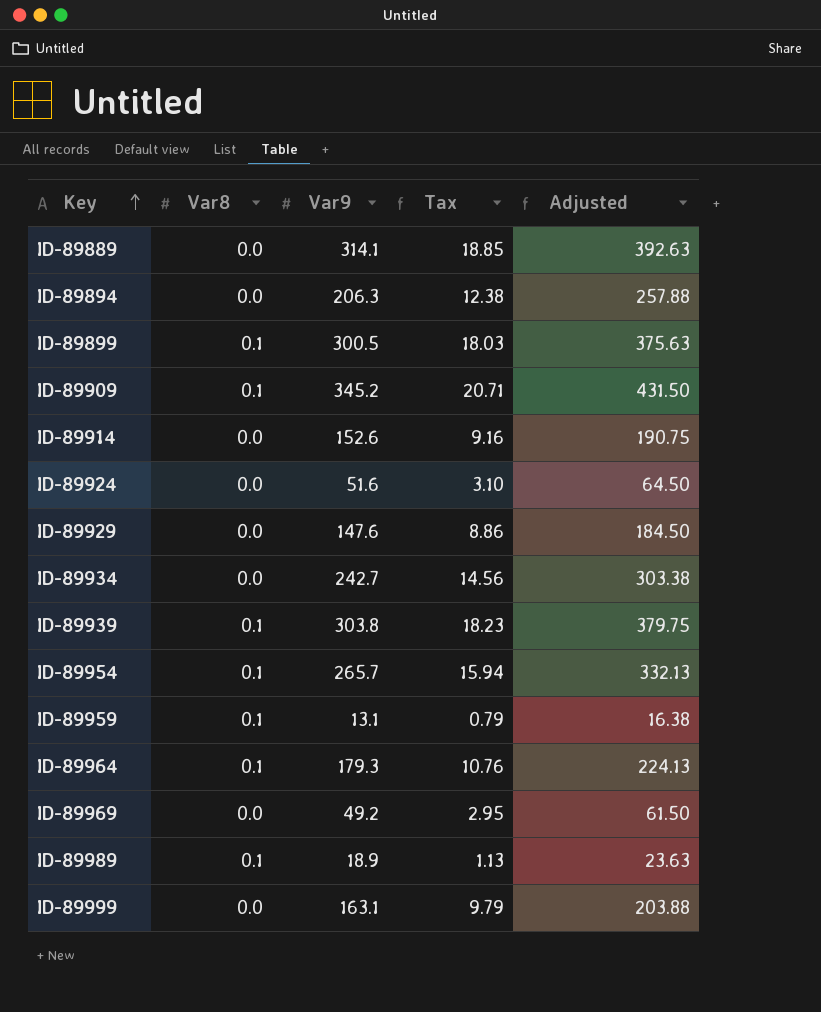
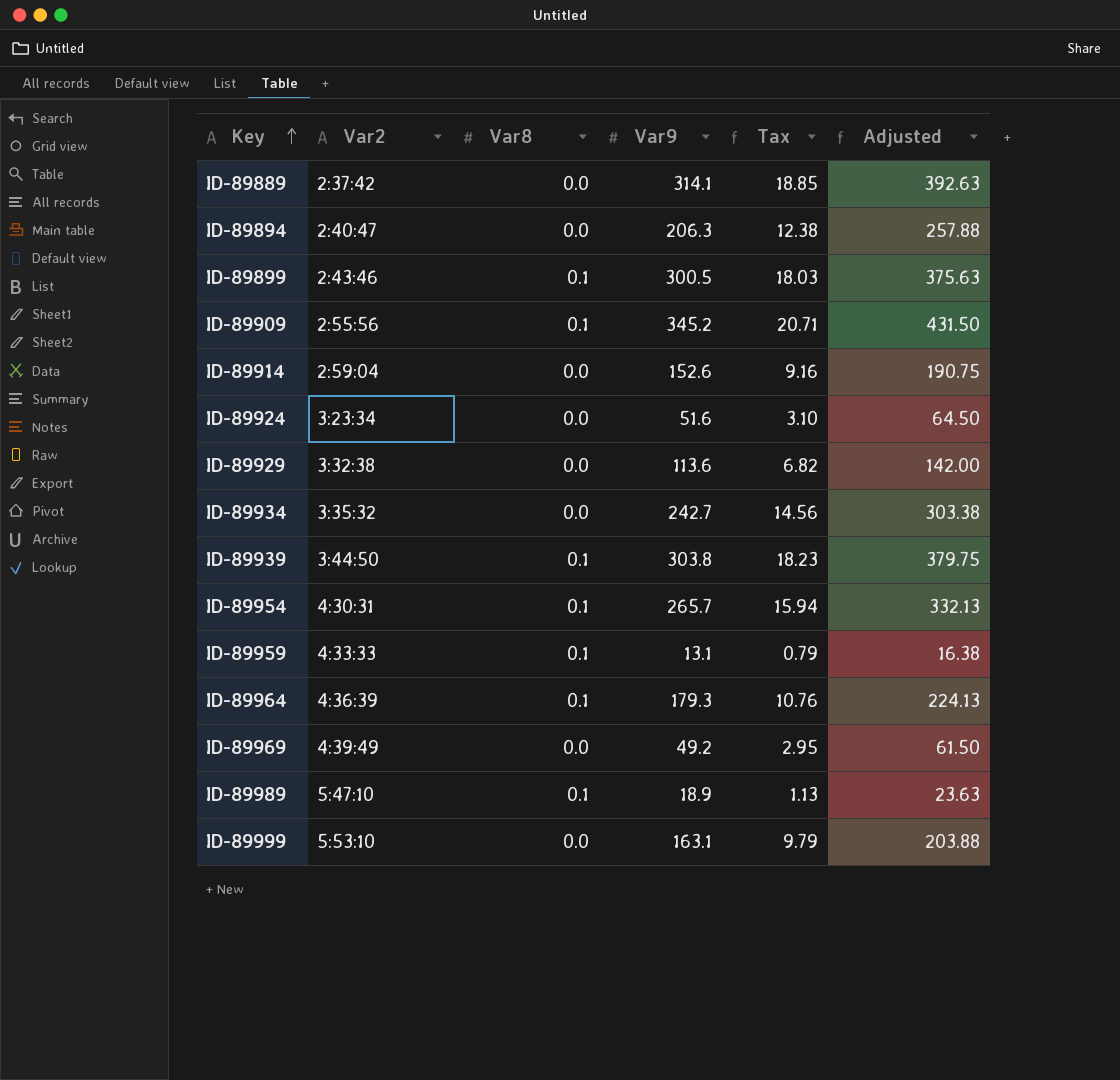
column Var2 | position: none -> 2
ID-89929 | Var9: 147.6 -> 113.6
ID-89929 | Tax: 8.86 -> 6.82
ID-89929 | Adjusted: 184.50 -> 142.00

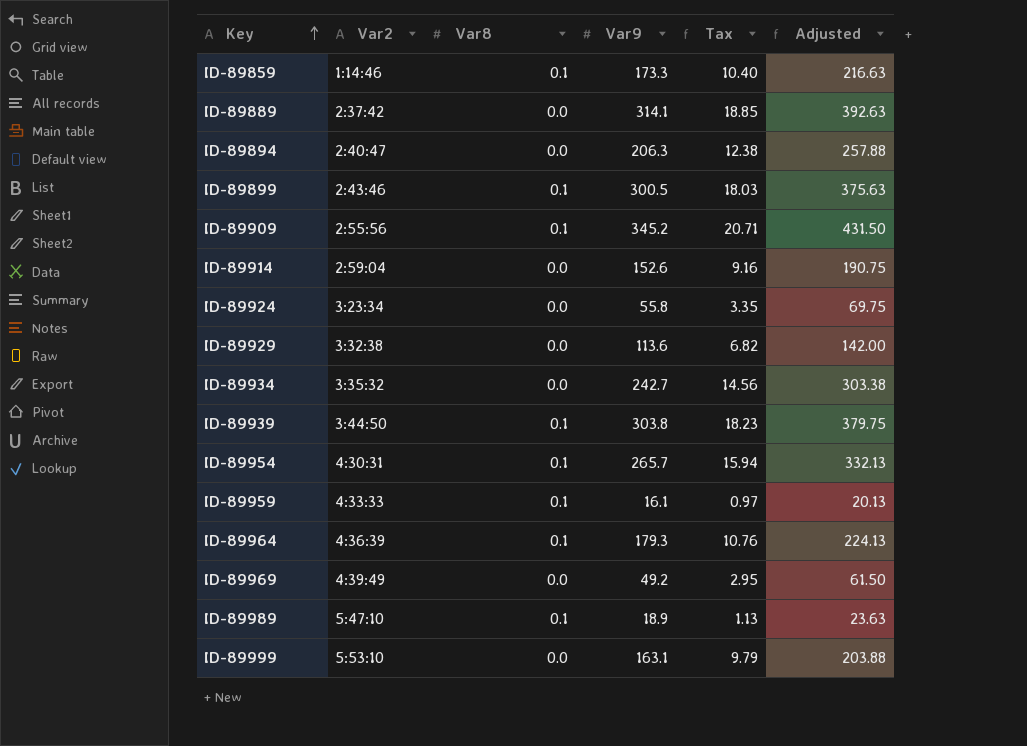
row ID-89859: none -> 1:14:46 | 0.1 | 173.3 | 10.40 | 216.63
ID-89924 | Var9: 51.6 -> 55.8
ID-89924 | Tax: 3.10 -> 3.35
ID-89924 | Adjusted: 64.50 -> 69.75
ID-89959 | Var9: 13.1 -> 16.1
ID-89959 | Tax: 0.79 -> 0.97
ID-89959 | Adjusted: 16.38 -> 20.13

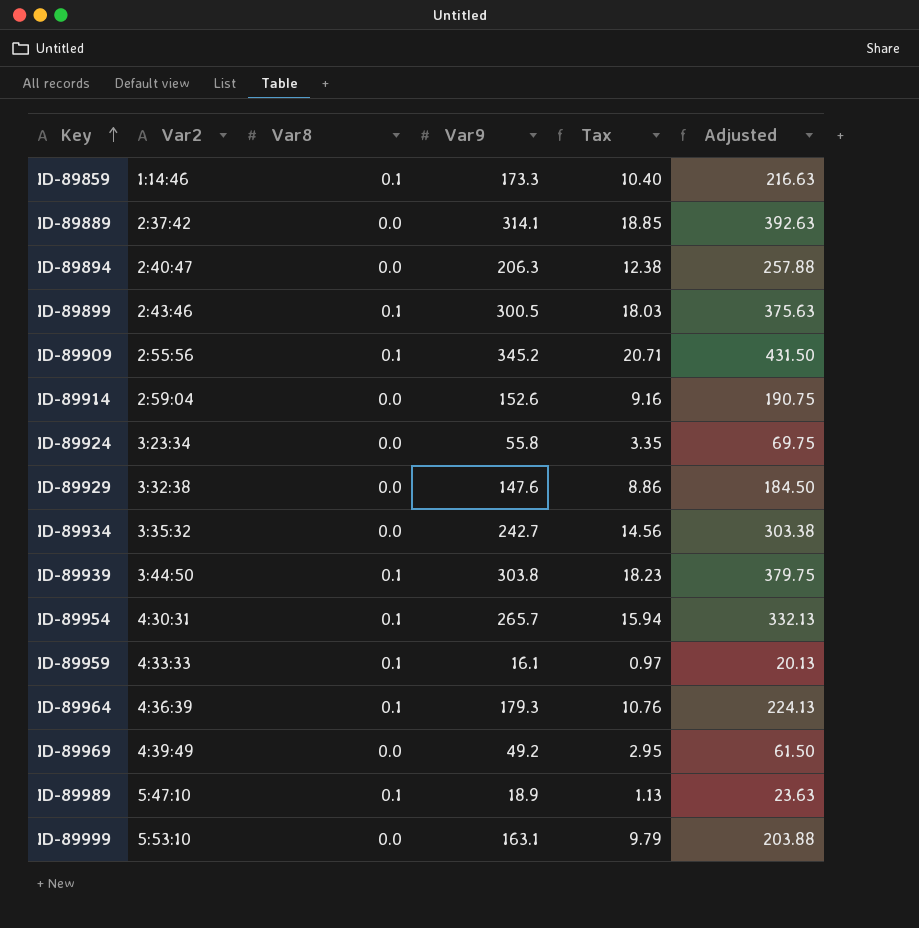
ID-89929 | Var9: 113.6 -> 147.6
ID-89929 | Tax: 6.82 -> 8.86
ID-89929 | Adjusted: 142.00 -> 184.50

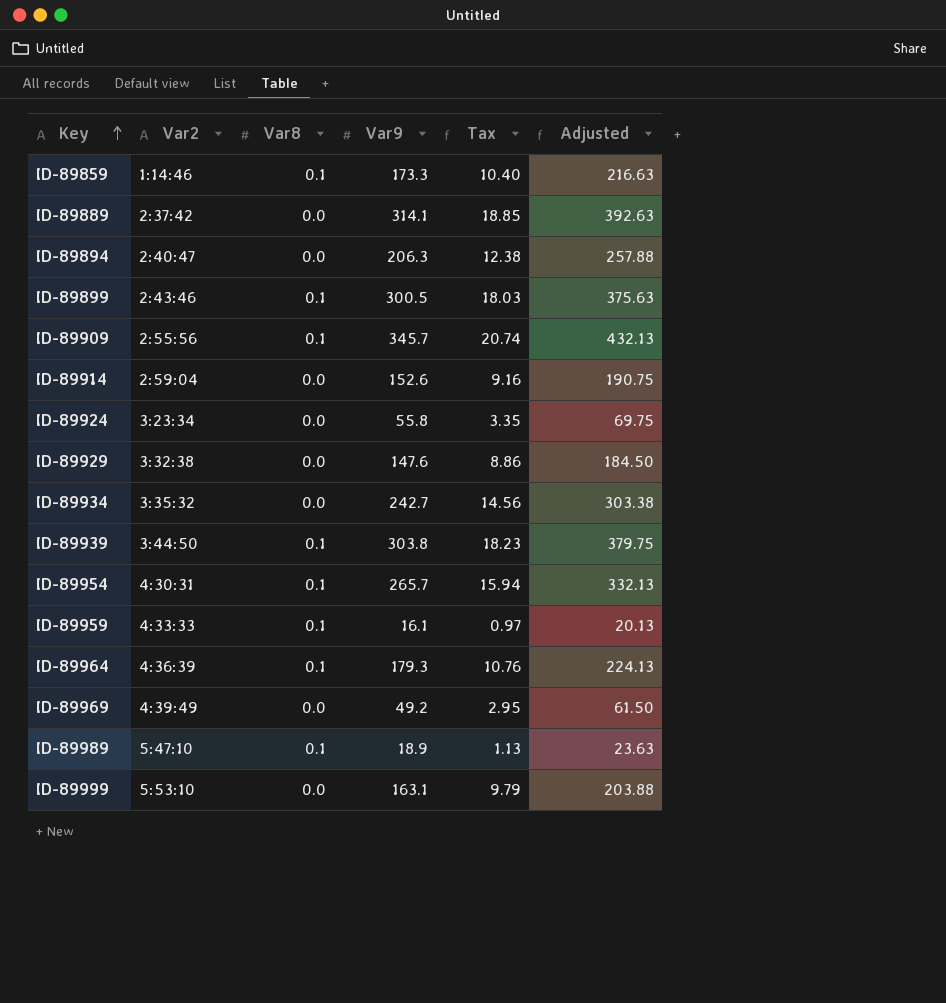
ID-89909 | Var9: 345.2 -> 345.7
ID-89909 | Tax: 20.71 -> 20.74
ID-89909 | Adjusted: 431.50 -> 432.13

